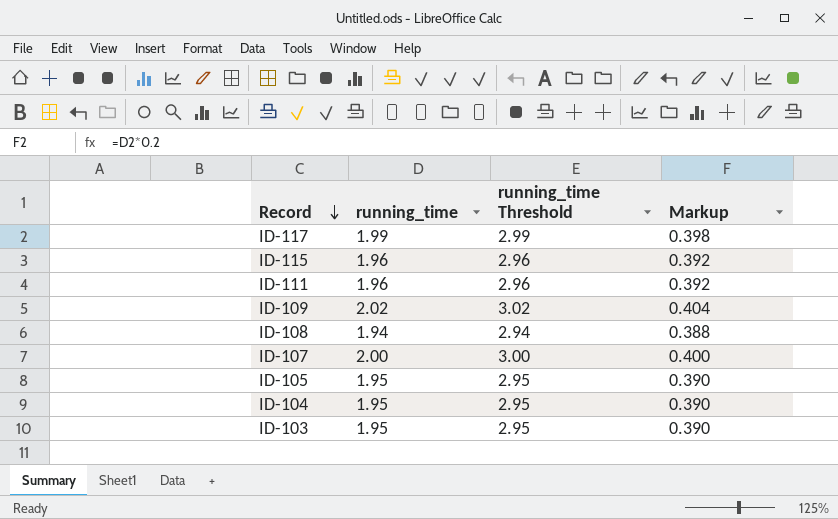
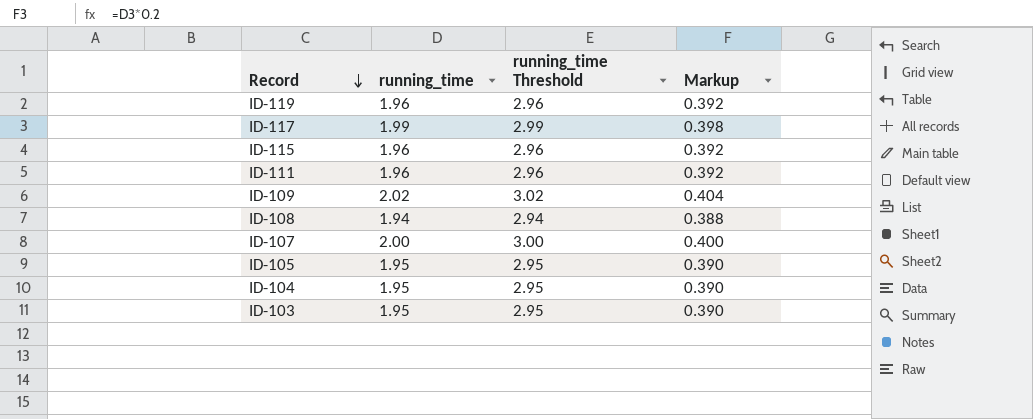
row ID-119: none -> 1.96 | 2.96 | 0.392

